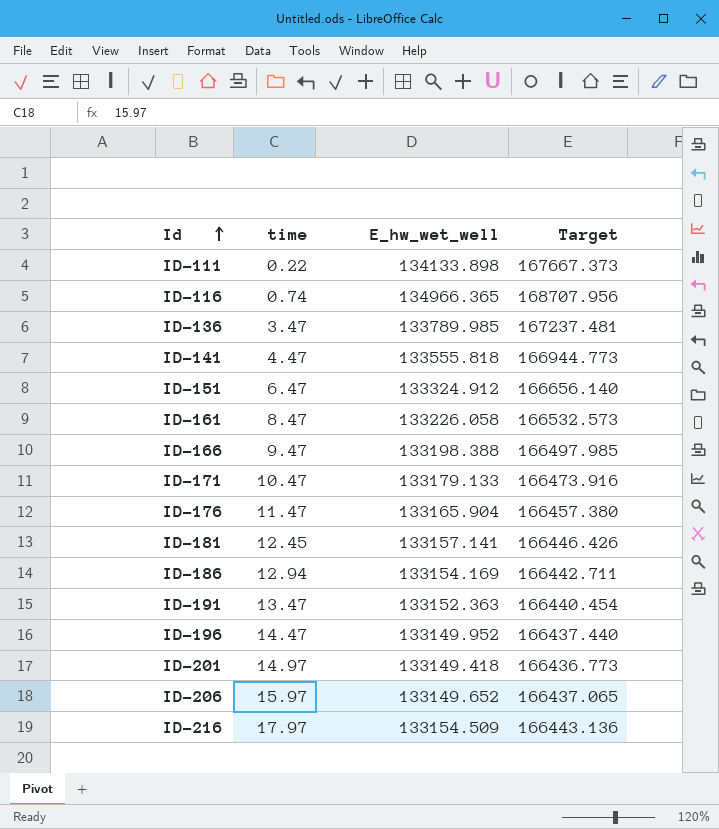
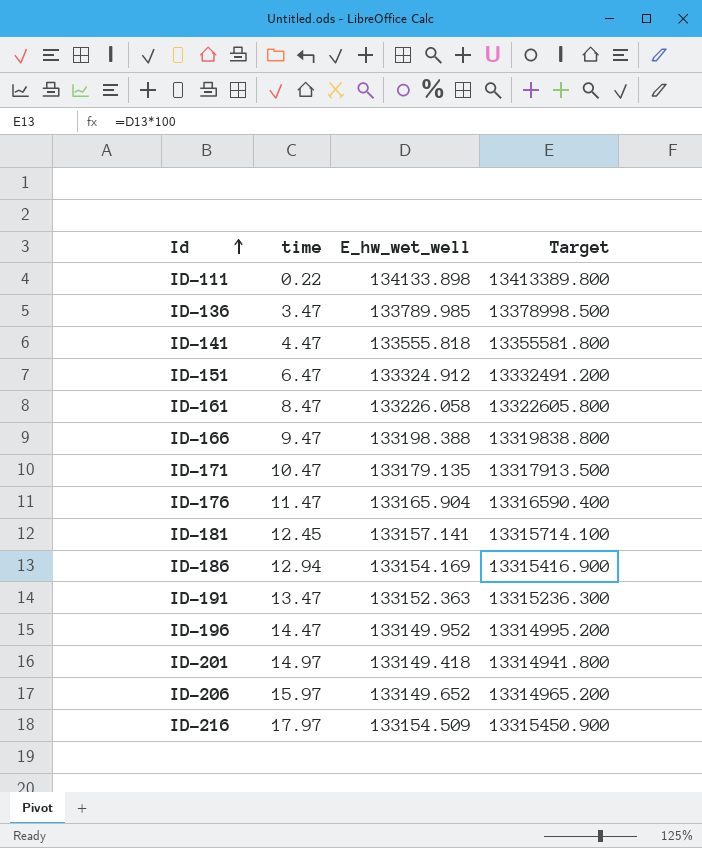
column Target | formula: [E_hw_wet_well] * 1.25 -> [E_hw_wet_well] * 100
row ID-116: 0.74 | 134966.365 | 168707.956 -> none
ID-171 | E_hw_wet_well: 133179.133 -> 133179.135

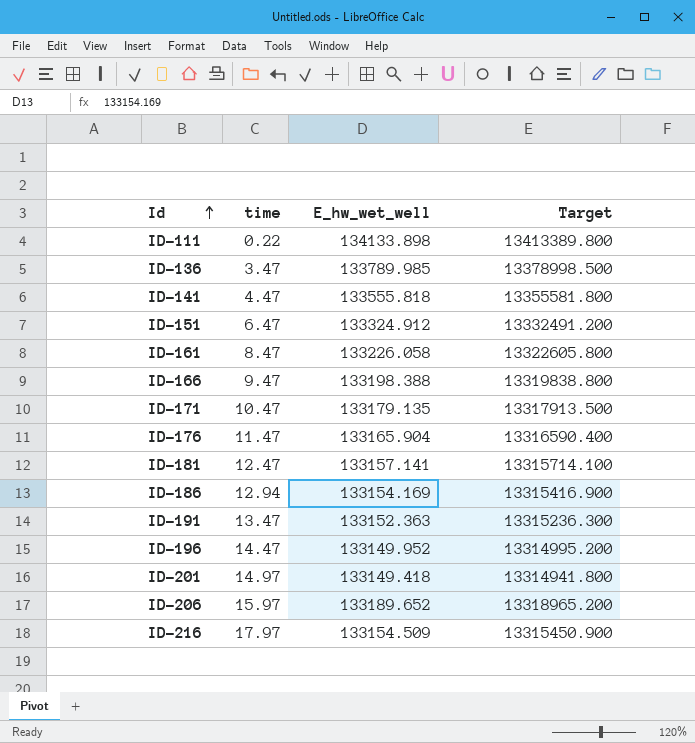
ID-181 | time: 12.45 -> 12.47
ID-206 | E_hw_wet_well: 133149.652 -> 133189.652
ID-206 | Target: 13314965.200 -> 13318965.200

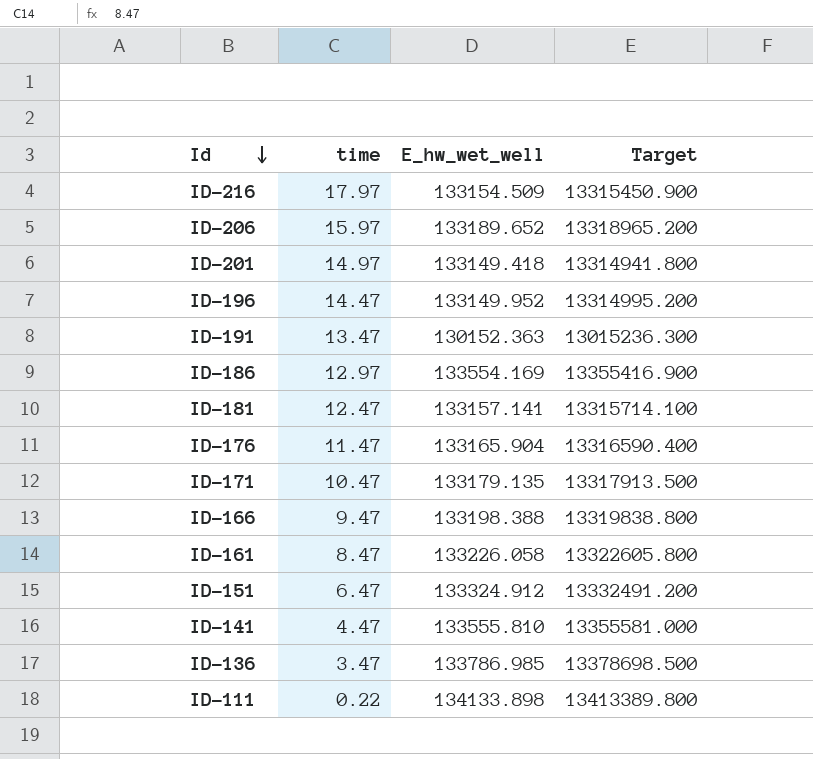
row order: Id ascending -> Id descending
ID-191 | E_hw_wet_well: 133152.363 -> 130152.363
ID-191 | Target: 13315236.300 -> 13015236.300
ID-186 | time: 12.94 -> 12.97
ID-186 | E_hw_wet_well: 133154.169 -> 133554.169
ID-186 | Target: 13315416.900 -> 13355416.900
ID-141 | E_hw_wet_well: 133555.818 -> 133555.810
ID-141 | Target: 13355581.800 -> 13355581.000
ID-136 | E_hw_wet_well: 133789.985 -> 133786.985
ID-136 | Target: 13378998.500 -> 13378698.500

